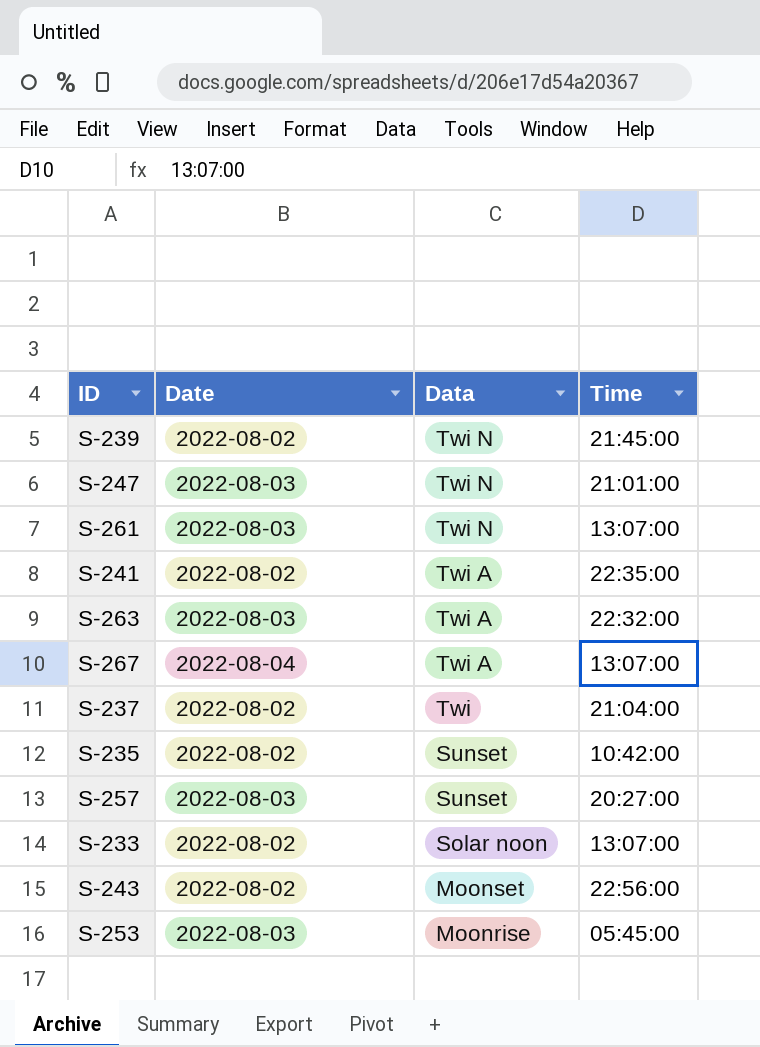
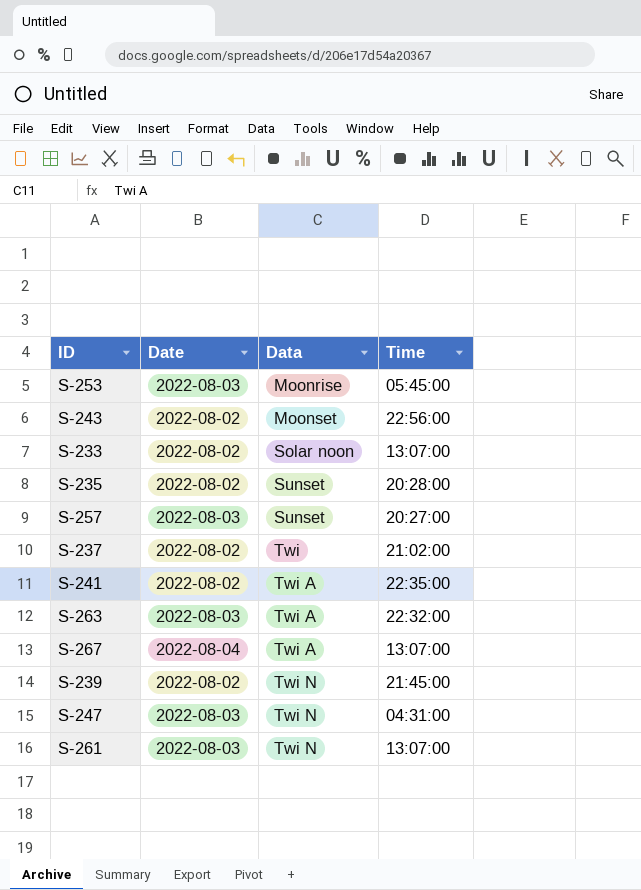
row order: Data descending -> Data ascending
S-235 | Time: 10:42:00 -> 20:28:00
S-237 | Time: 21:04:00 -> 21:02:00
S-247 | Time: 21:01:00 -> 04:31:00

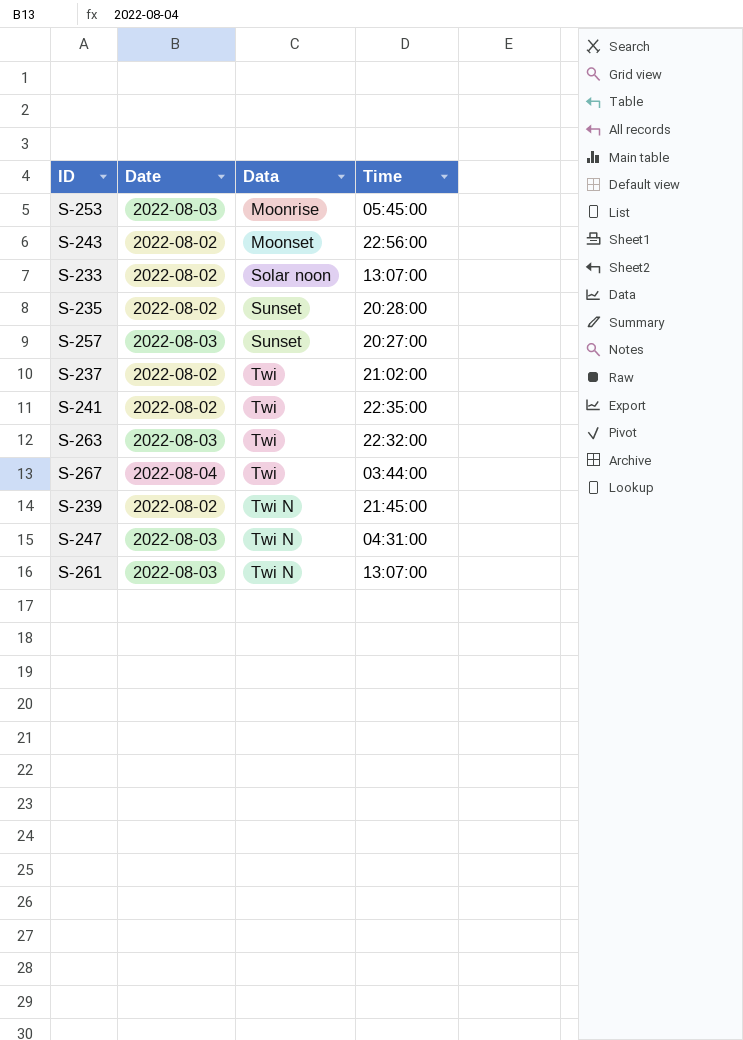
S-241 | Data: Twi A -> Twi
S-263 | Data: Twi A -> Twi
S-267 | Data: Twi A -> Twi
S-267 | Time: 13:07:00 -> 03:44:00

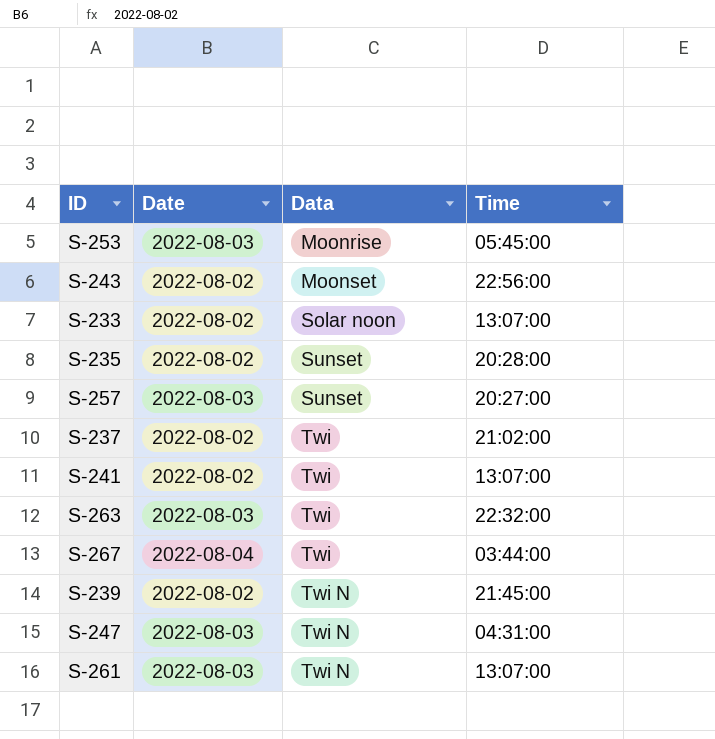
S-241 | Time: 22:35:00 -> 13:07:00

